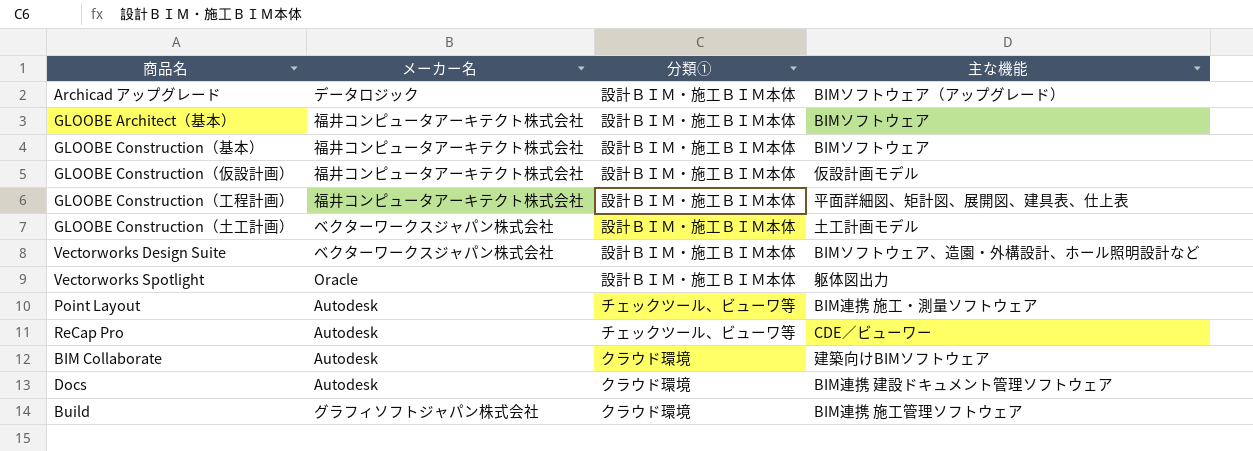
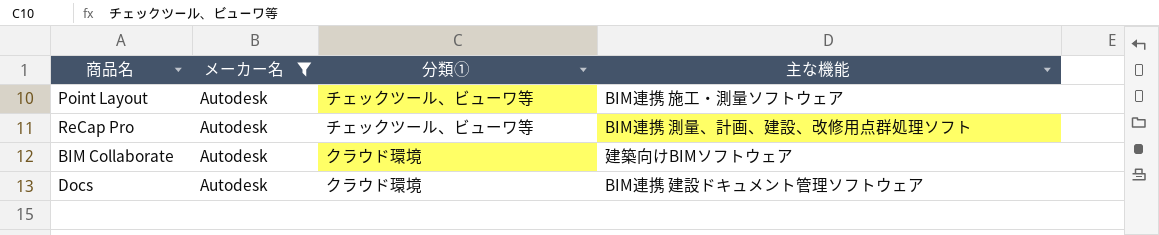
filter: none -> メーカー名 = Autodesk
ReCap Pro | 主な機能: CDE／ビューワー -> BIM連携 測量、計画、建設、改修用点群処理ソフト

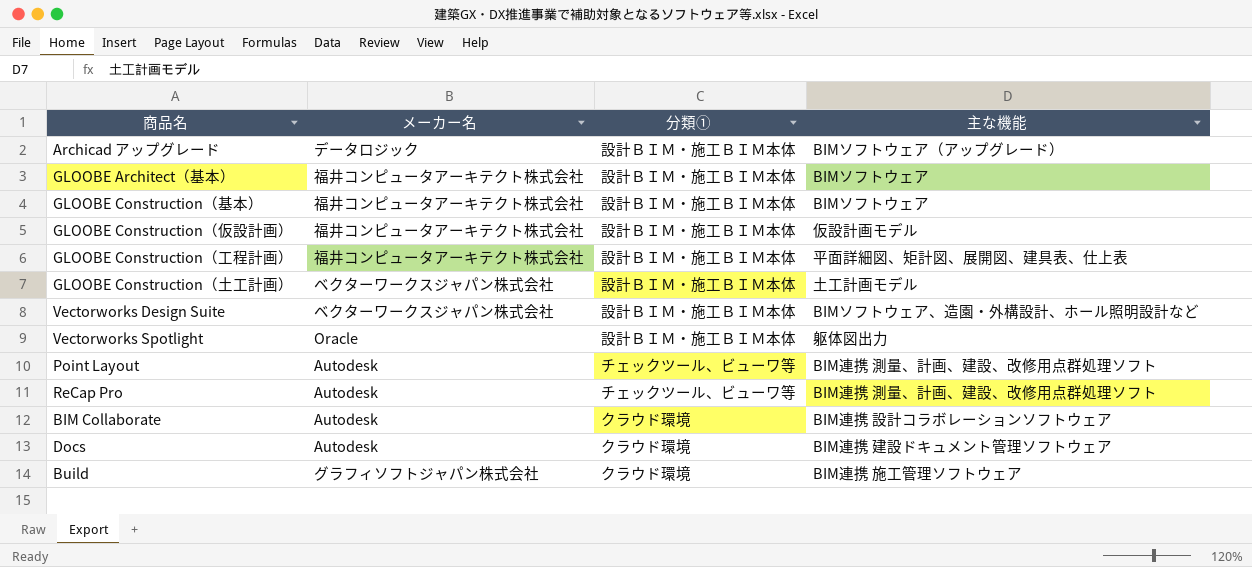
filter: メーカー名 = Autodesk -> none
Point Layout | 主な機能: BIM連携 施工・測量ソフトウェア -> BIM連携 測量、計画、建設、改修用点群処理ソフト
BIM Collaborate | 主な機能: 建築向けBIMソフトウェア -> BIM連携 設計コラボレーションソフトウェア

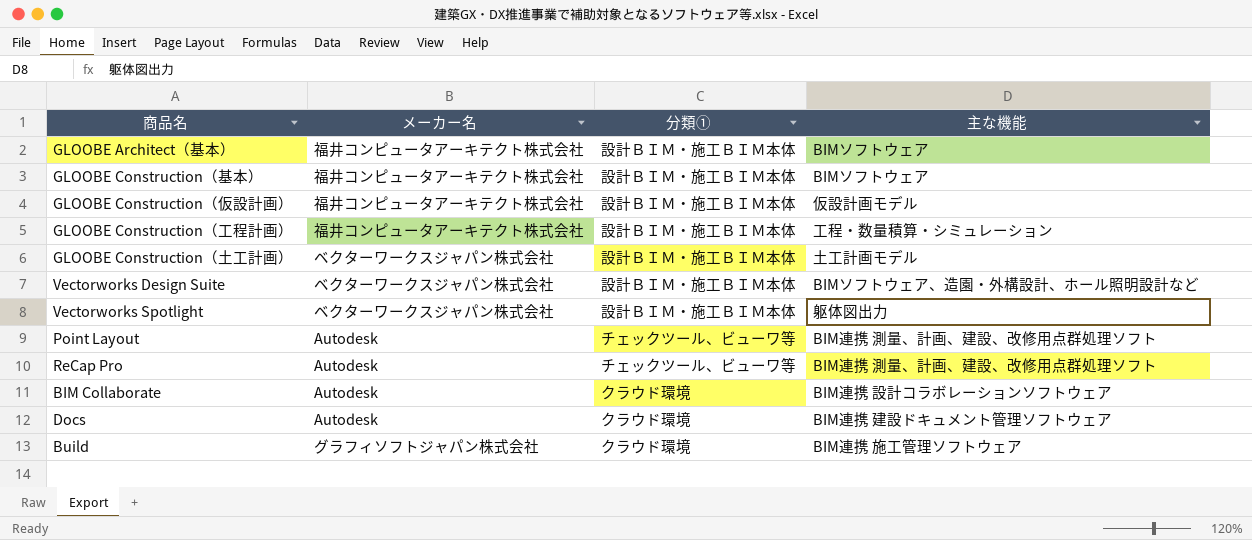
row Archicad アップグレード: データロジック | 設計ＢＩＭ・施工ＢＩＭ本体 | BIMソフトウェア（アップグレード） -> none
GLOOBE Construction（工程計画） | 主な機能: 平面詳細図、矩計図、展開図、建具表、仕上表 -> 工程・数量積算・シミュレーション
Vectorworks Spotlight | メーカー名: Oracle -> ベクターワークスジャパン株式会社

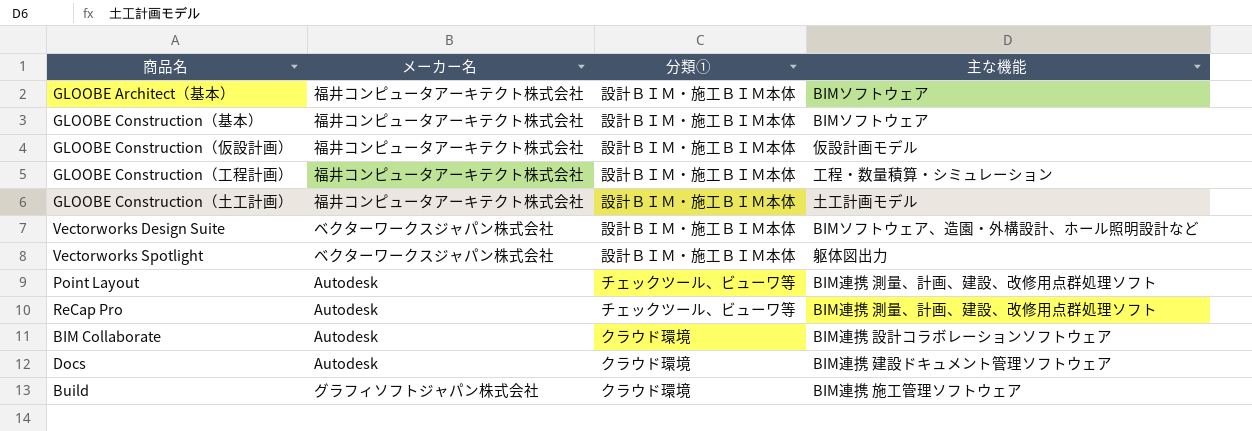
GLOOBE Construction（土工計画） | メーカー名: ベクターワークスジャパン株式会社 -> 福井コンピュータアーキテクト株式会社

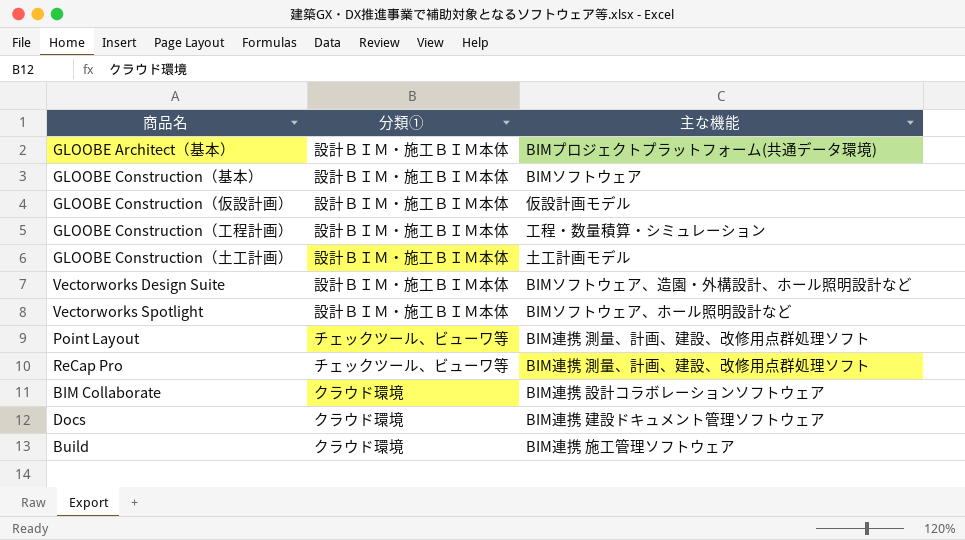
column メーカー名 | position: 2 -> none
GLOOBE Architect（基本） | 主な機能: BIMソフトウェア -> BIMプロジェクトプラットフォーム(共通データ環境)
Vectorworks Spotlight | 主な機能: 躯体図出力 -> BIMソフトウェア、ホール照明設計など

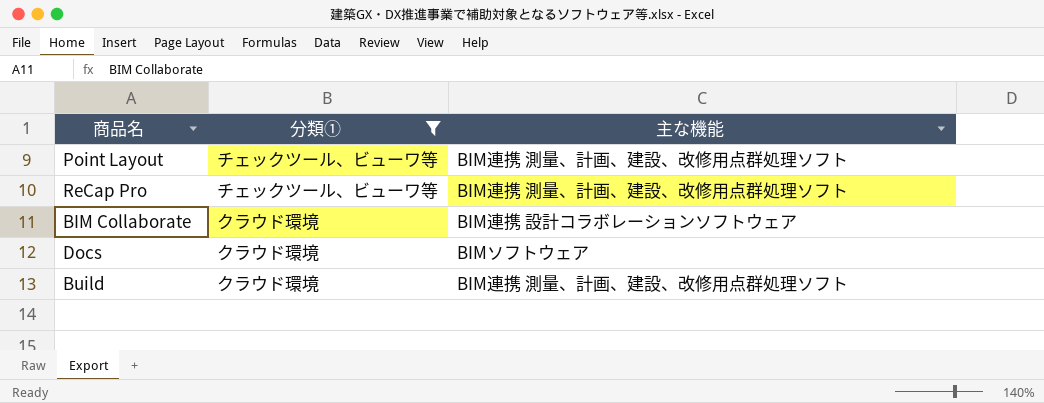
filter: none -> 分類① != 設計ＢＩＭ・施工ＢＩＭ本体
Docs | 主な機能: BIM連携 建設ドキュメント管理ソフトウェア -> BIMソフトウェア
Build | 主な機能: BIM連携 施工管理ソフトウェア -> BIM連携 測量、計画、建設、改修用点群処理ソフト

